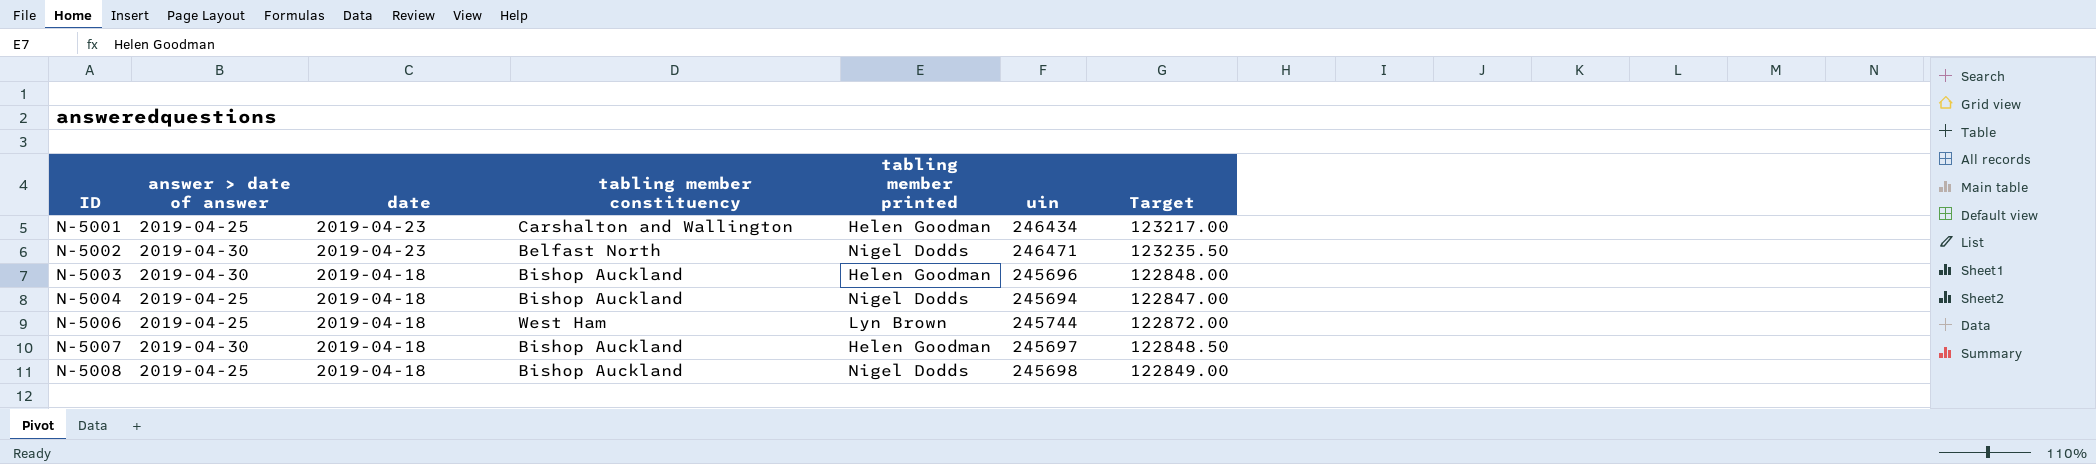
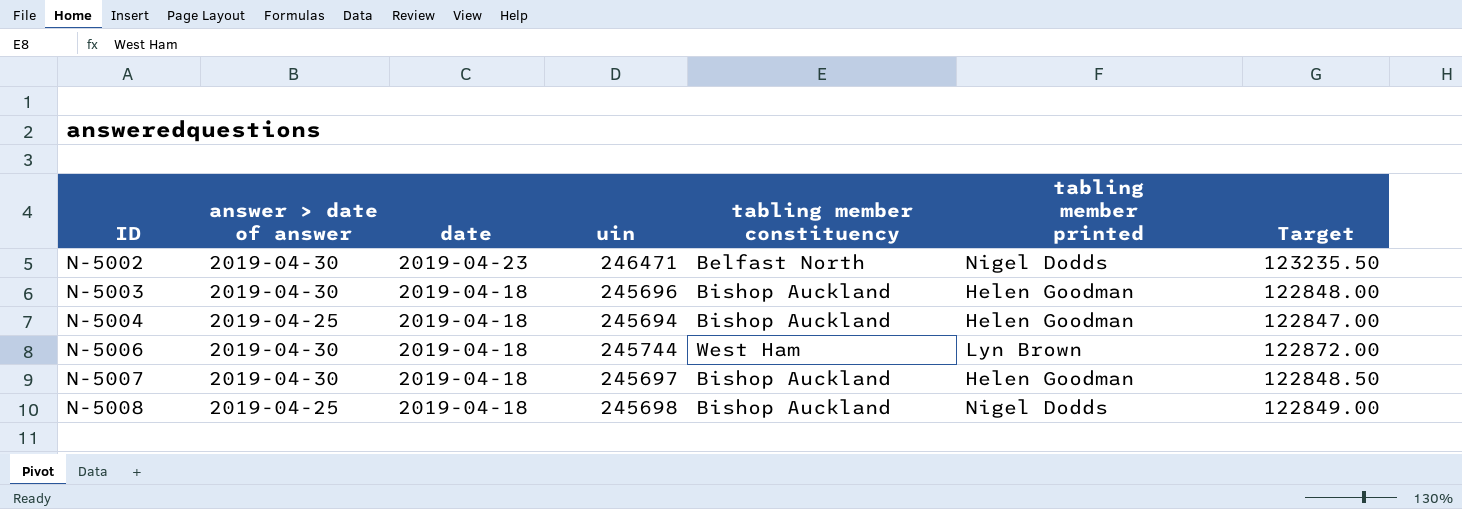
column uin | position: 6 -> 4
row N-5001: 2019-04-25 | 2019-04-23 | Carshalton and Wallington | Helen Goodman | 246434 | 123217.00 -> none
N-5004 | tabling member printed: Nigel Dodds -> Helen Goodman
N-5006 | answer > date of answer: 2019-04-25 -> 2019-04-30

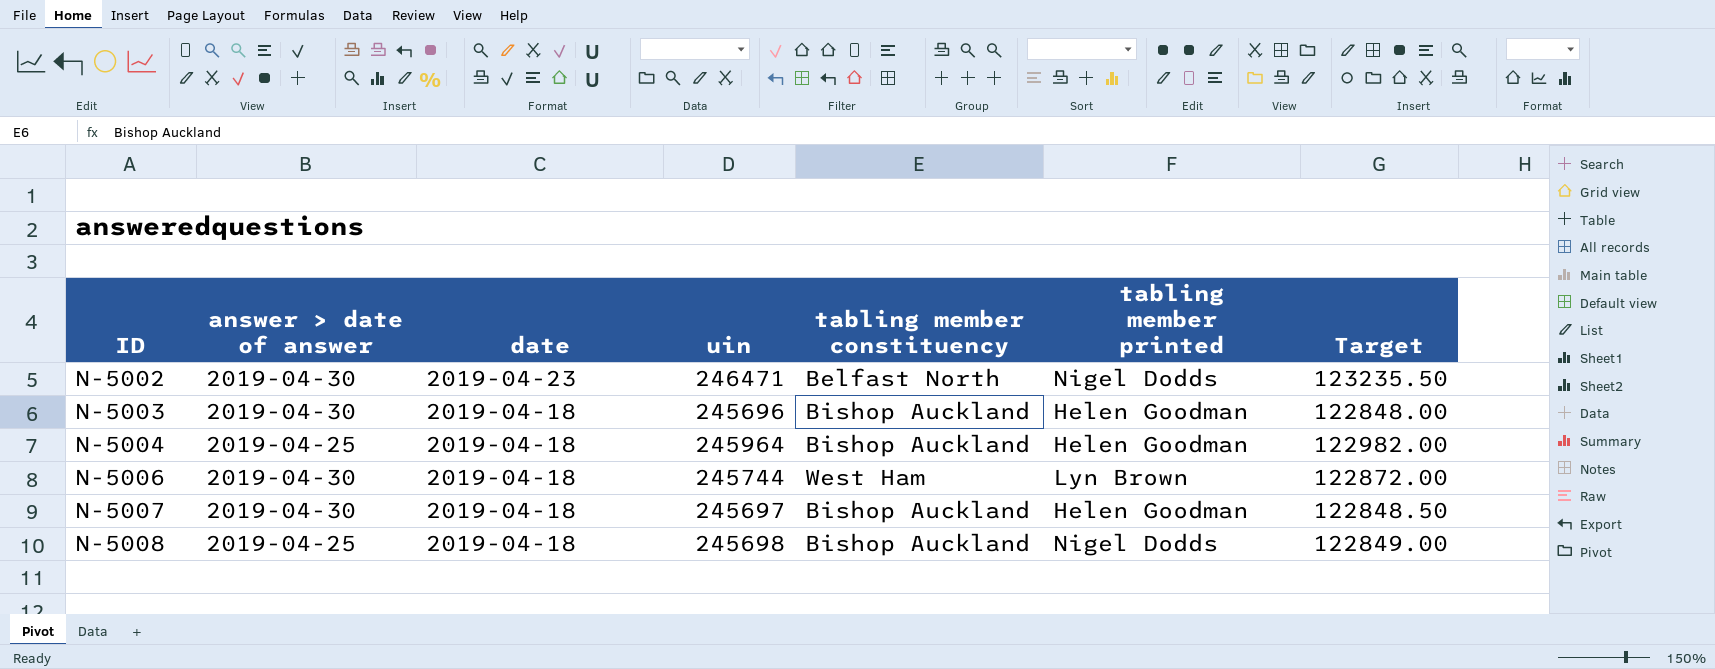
N-5004 | uin: 245694 -> 245964
N-5004 | Target: 122847.00 -> 122982.00

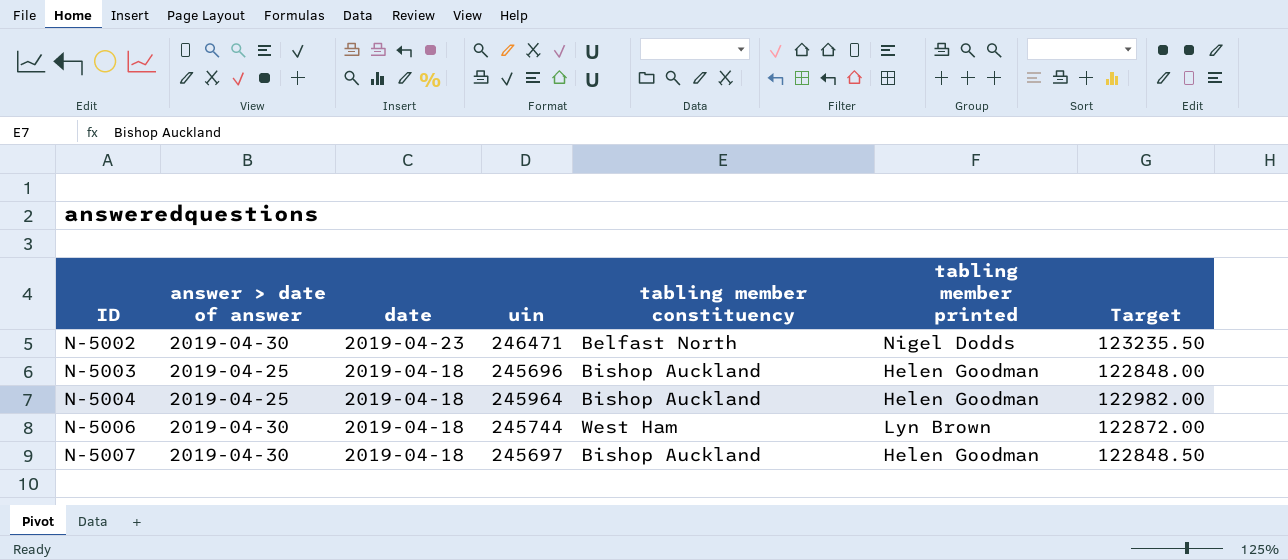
row N-5008: 2019-04-25 | 2019-04-18 | 245698 | Bishop Auckland | Nigel Dodds | 122849.00 -> none
N-5003 | answer > date of answer: 2019-04-30 -> 2019-04-25

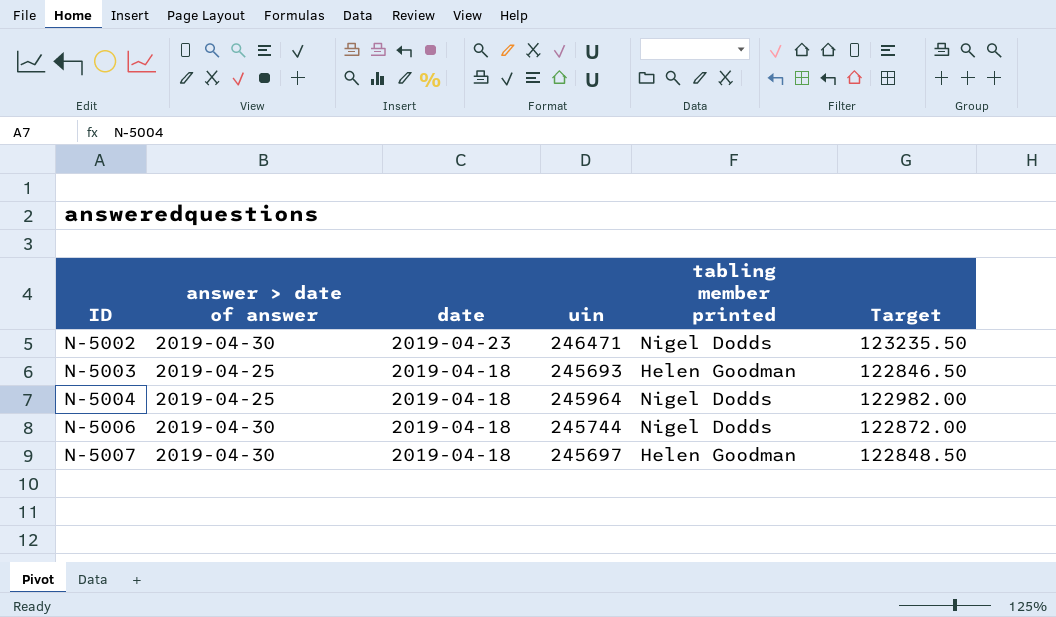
column tabling member constituency | position: 5 -> none
N-5003 | uin: 245696 -> 245693
N-5003 | Target: 122848.00 -> 122846.50
N-5004 | tabling member printed: Helen Goodman -> Nigel Dodds
N-5006 | tabling member printed: Lyn Brown -> Nigel Dodds

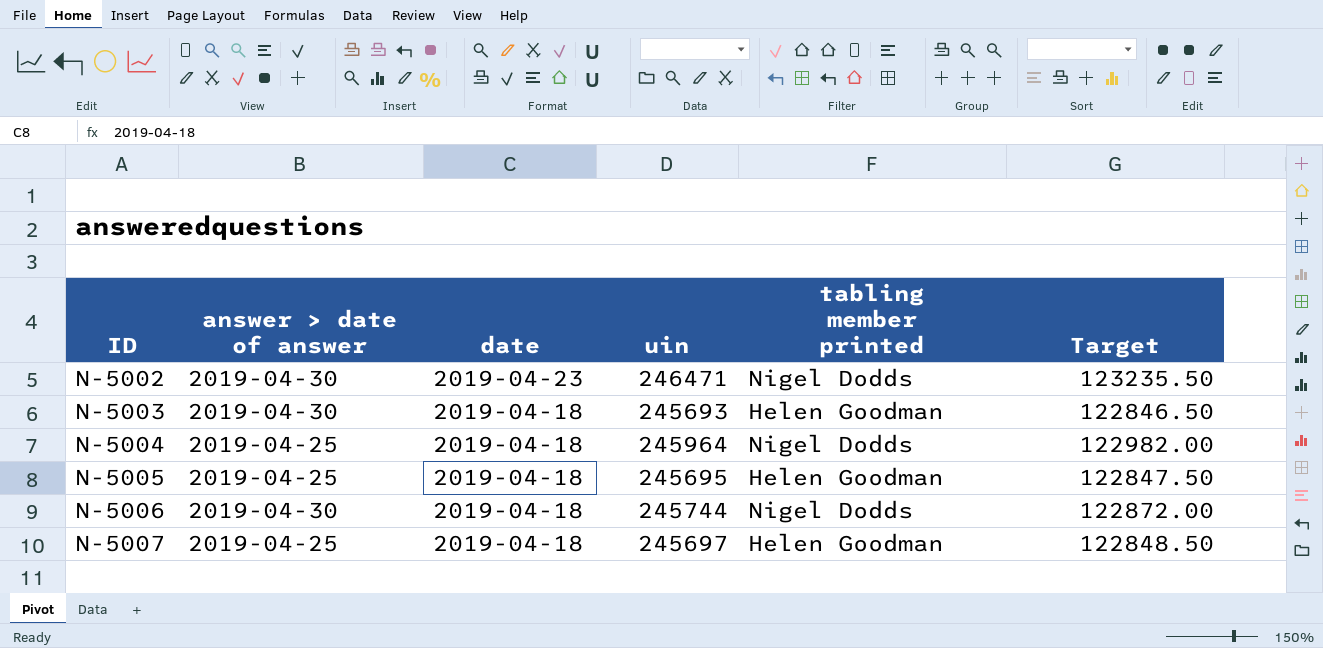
N-5003 | answer > date of answer: 2019-04-25 -> 2019-04-30
row N-5005: none -> 2019-04-25 | 2019-04-18 | 245695 | Helen Goodman | 122847.50
N-5007 | answer > date of answer: 2019-04-30 -> 2019-04-25

